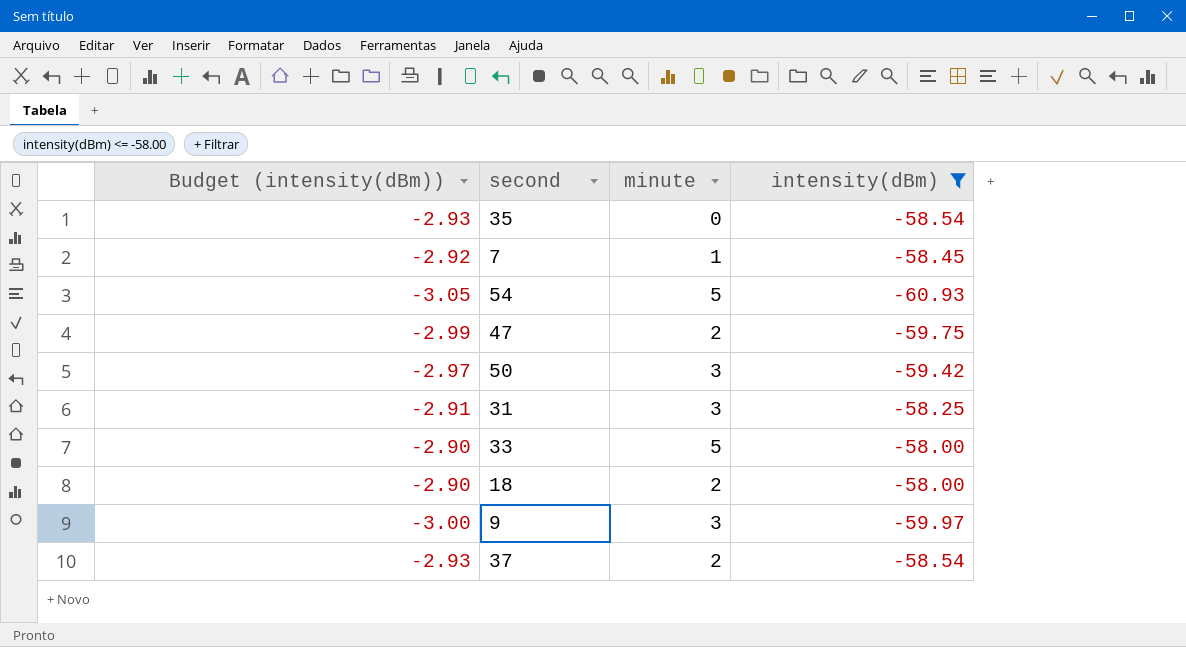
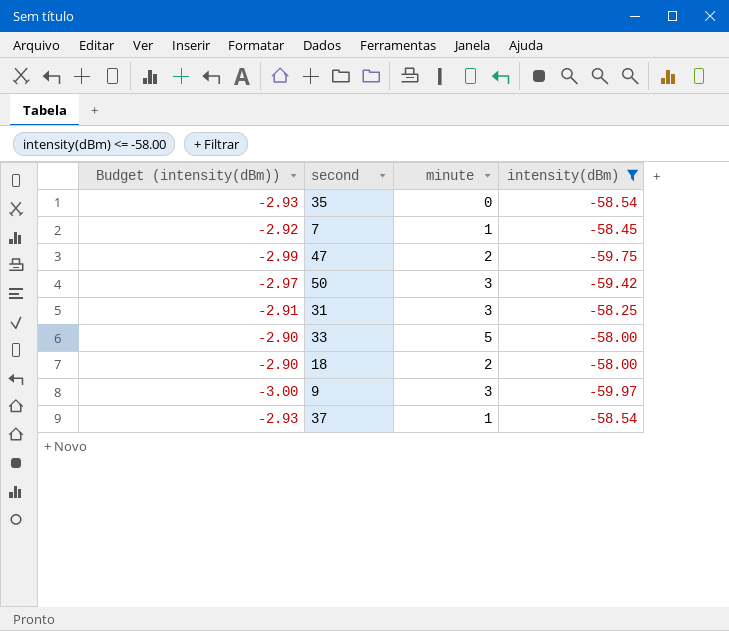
row 54: -3.05 | 5 | -60.93 -> none
37 | minute: 2 -> 1

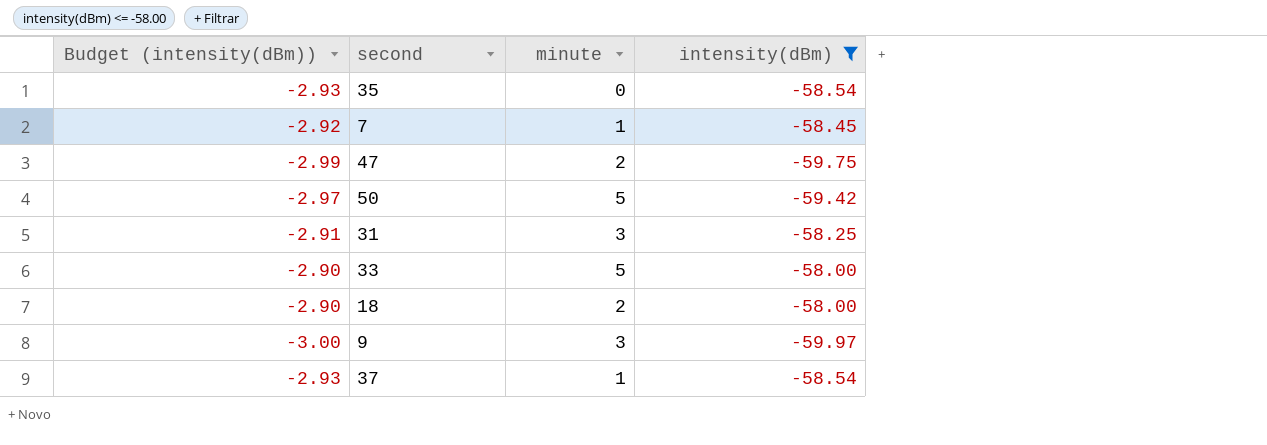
50 | minute: 3 -> 5

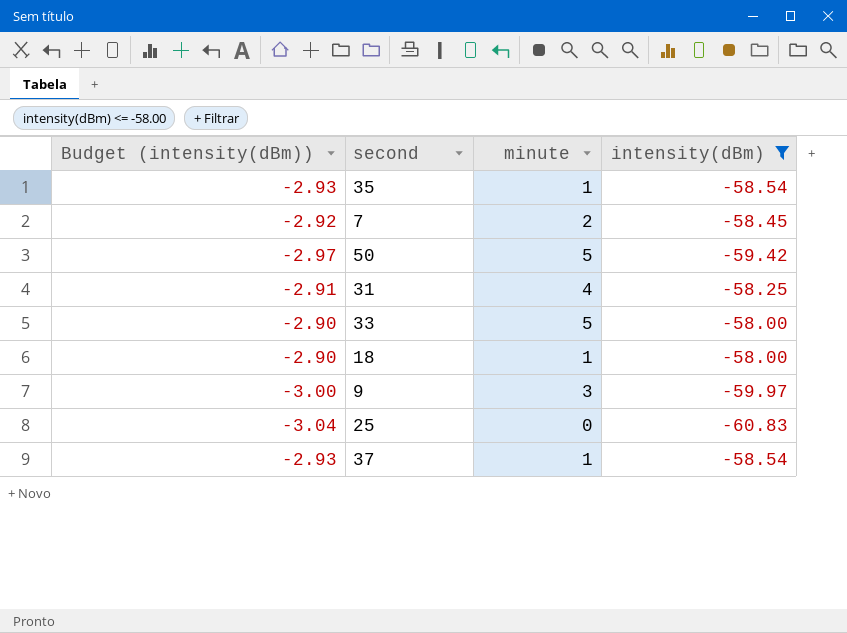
row 47: -2.99 | 2 | -59.75 -> none
35 | minute: 0 -> 1
7 | minute: 1 -> 2
31 | minute: 3 -> 4
18 | minute: 2 -> 1
row 25: none -> -3.04 | 0 | -60.83

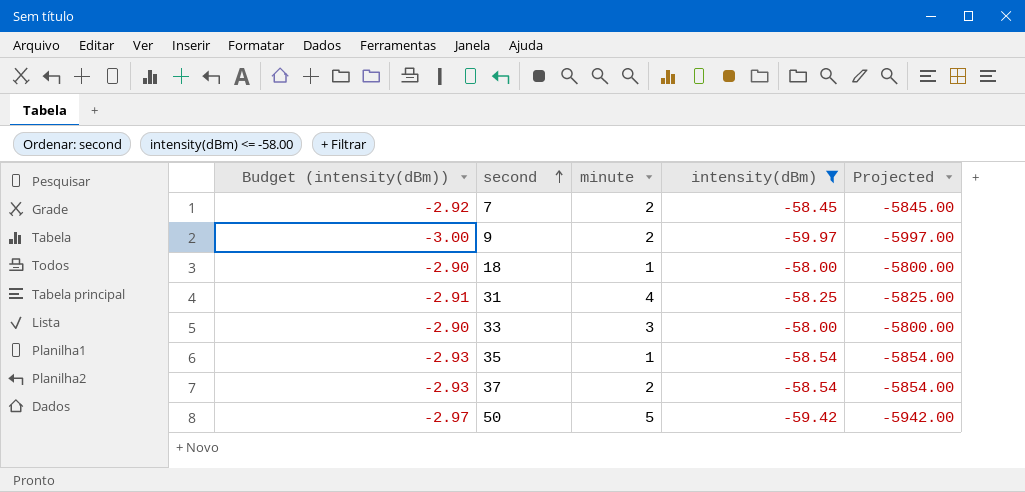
row order: none -> second ascending
column Projected | formula: none -> [intensity(dBm)] * 100
row 25: -3.04 | 0 | -60.83 -> none
9 | minute: 3 -> 2
33 | minute: 5 -> 3
37 | minute: 1 -> 2

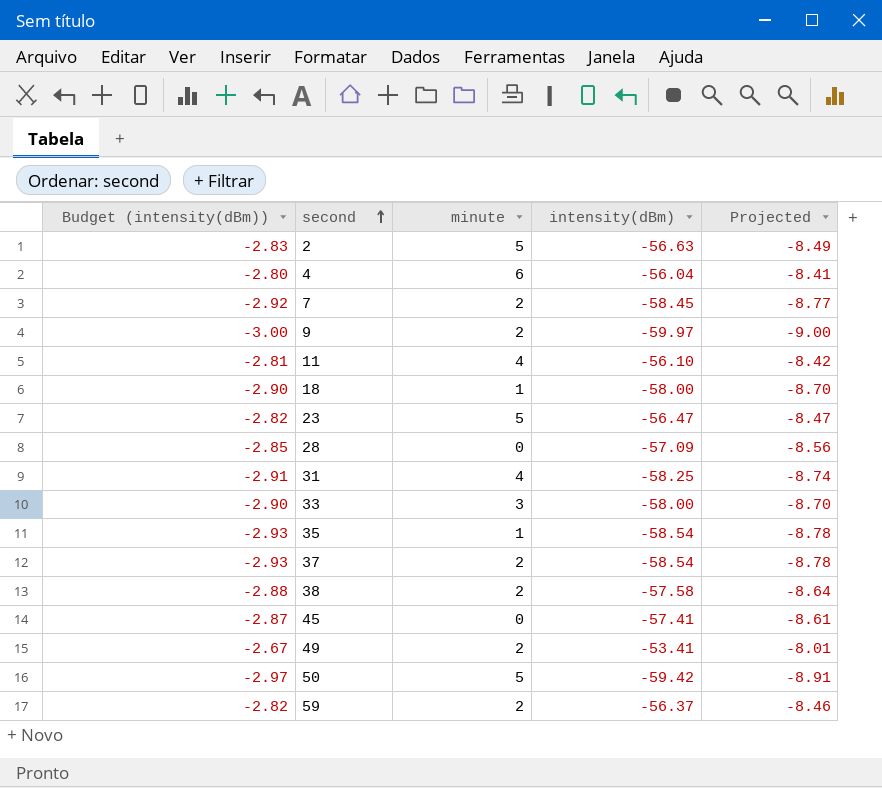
filter: intensity(dBm) <= -58.00 -> none
column Projected | formula: [intensity(dBm)] * 100 -> [intensity(dBm)] * 0.15

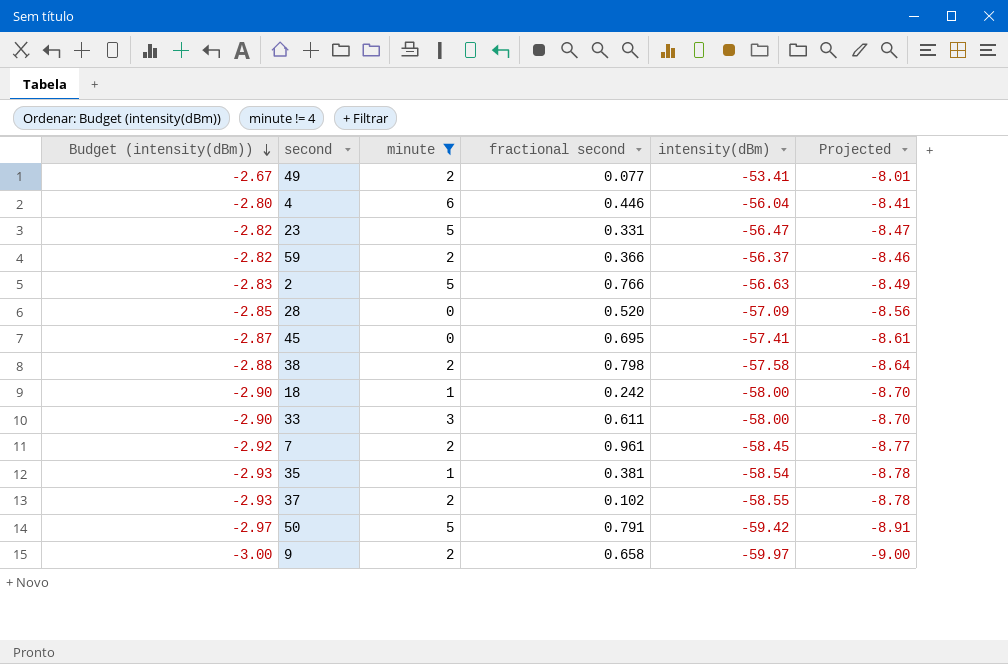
filter: none -> minute != 4
row order: second ascending -> Budget (intensity(dBm)) descending
column fractional second | position: none -> 4
37 | intensity(dBm): -58.54 -> -58.55

